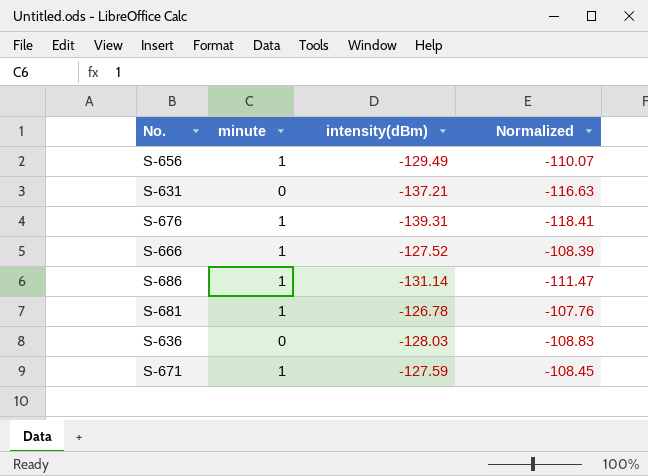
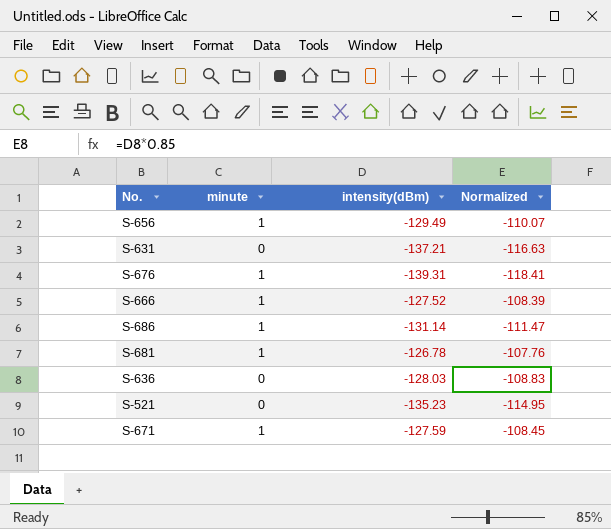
row S-521: none -> 0 | -135.23 | -114.95

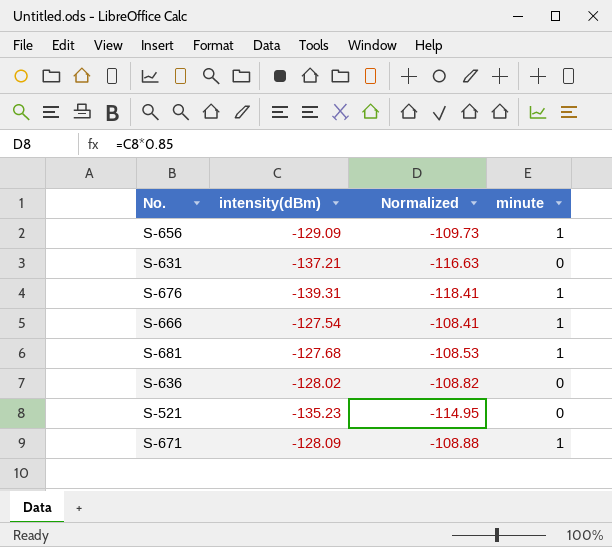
column minute | position: 2 -> 4
row S-686: 1 | -131.14 | -111.47 -> none
S-656 | intensity(dBm): -129.49 -> -129.09
S-656 | Normalized: -110.07 -> -109.73
S-666 | intensity(dBm): -127.52 -> -127.54
S-666 | Normalized: -108.39 -> -108.41
S-681 | intensity(dBm): -126.78 -> -127.68
S-681 | Normalized: -107.76 -> -108.53
S-636 | intensity(dBm): -128.03 -> -128.02
S-636 | Normalized: -108.83 -> -108.82
S-671 | intensity(dBm): -127.59 -> -128.09
S-671 | Normalized: -108.45 -> -108.88

